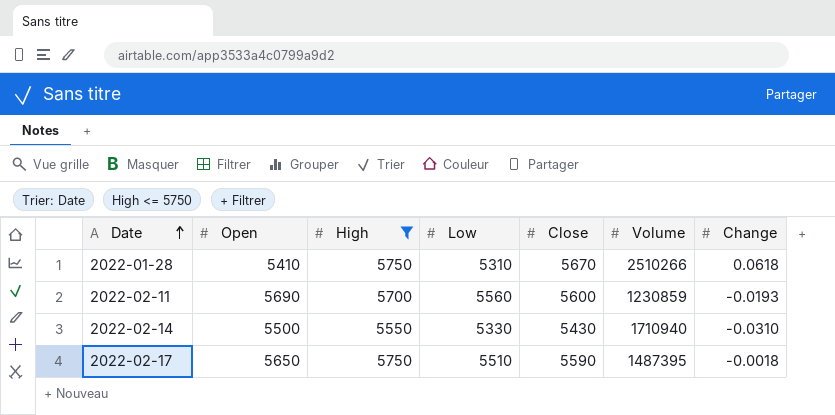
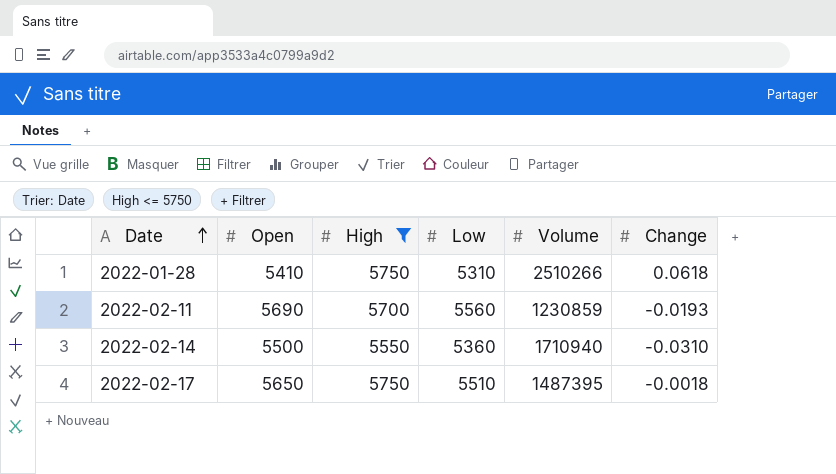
column Close | position: 5 -> none
2022-02-14 | Low: 5330 -> 5360

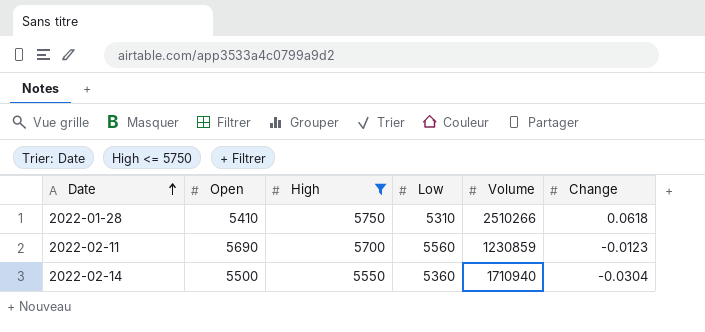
row 2022-02-17: 5650 | 5750 | 5510 | 1487395 | -0.0018 -> none
2022-02-11 | Change: -0.0193 -> -0.0123
2022-02-14 | Change: -0.0310 -> -0.0304

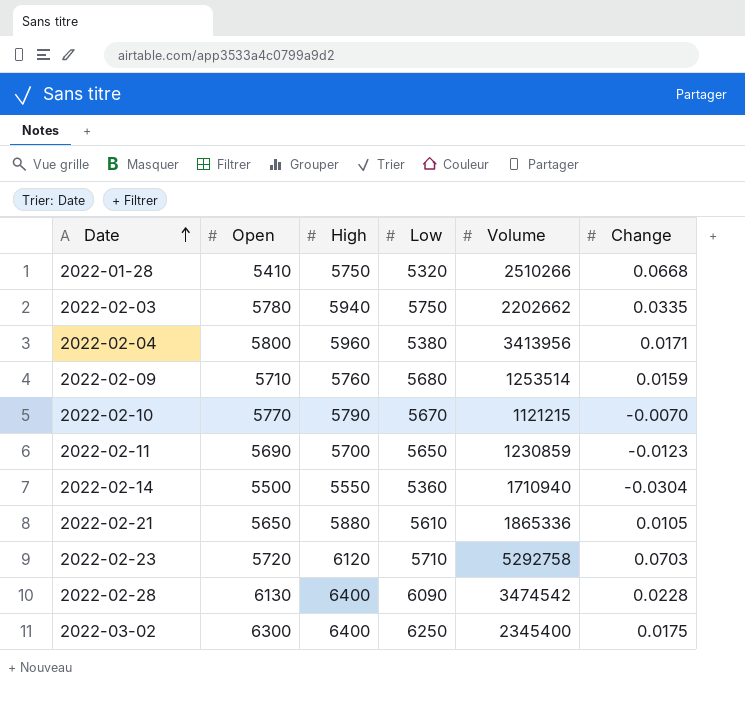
filter: High <= 5750 -> none
2022-01-28 | Low: 5310 -> 5320
2022-01-28 | Change: 0.0618 -> 0.0668
2022-02-11 | Low: 5560 -> 5650

